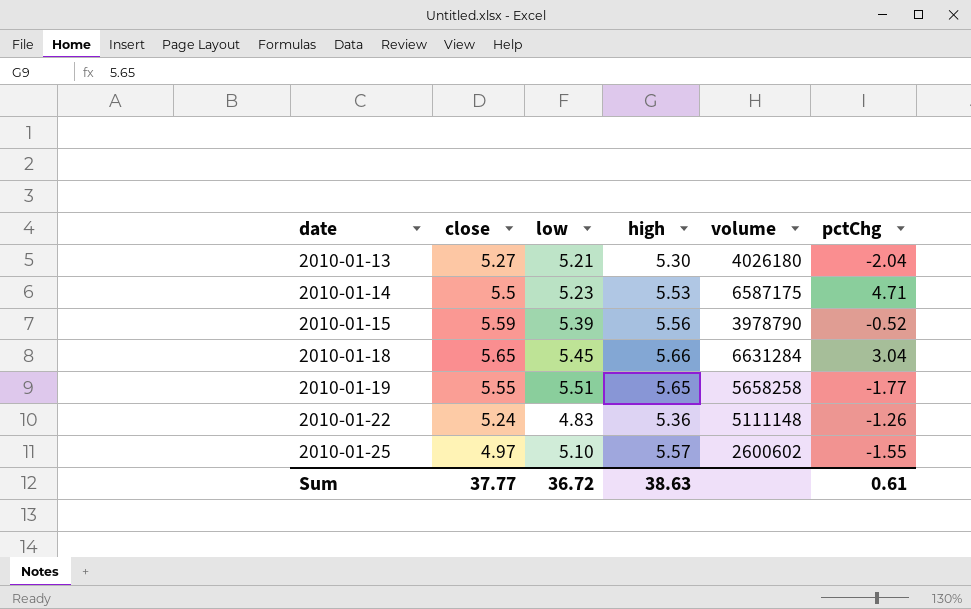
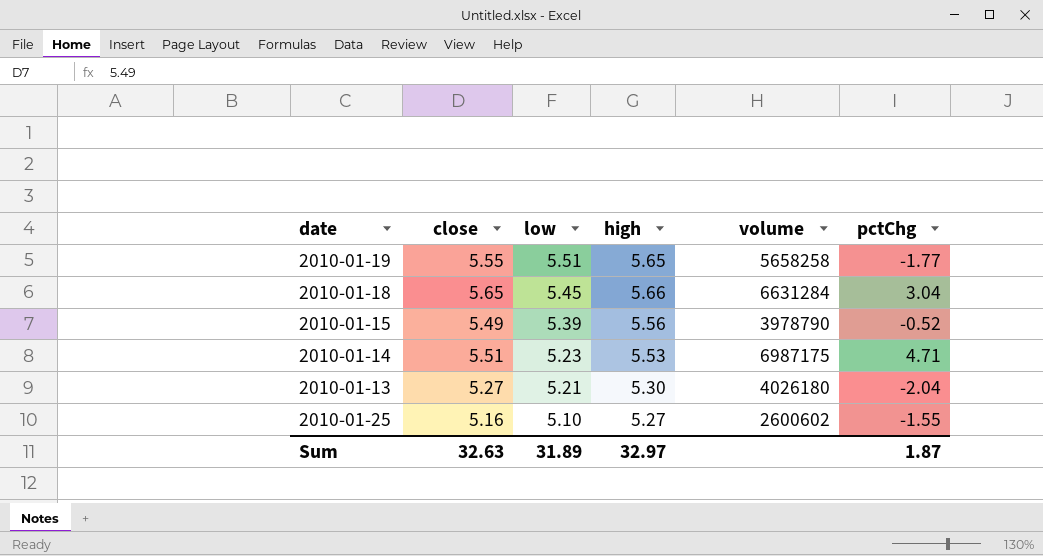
row order: date ascending -> low descending
row 2010-01-22: 5.24 | 4.83 | 5.36 | 5111148 | -1.26 -> none
2010-01-15 | close: 5.59 -> 5.49
2010-01-14 | close: 5.5 -> 5.51
2010-01-14 | volume: 6587175 -> 6987175
2010-01-25 | close: 4.97 -> 5.16
2010-01-25 | high: 5.57 -> 5.27
Sum | close: 37.77 -> 32.63
Sum | low: 36.72 -> 31.89
Sum | high: 38.63 -> 32.97
Sum | pctChg: 0.61 -> 1.87

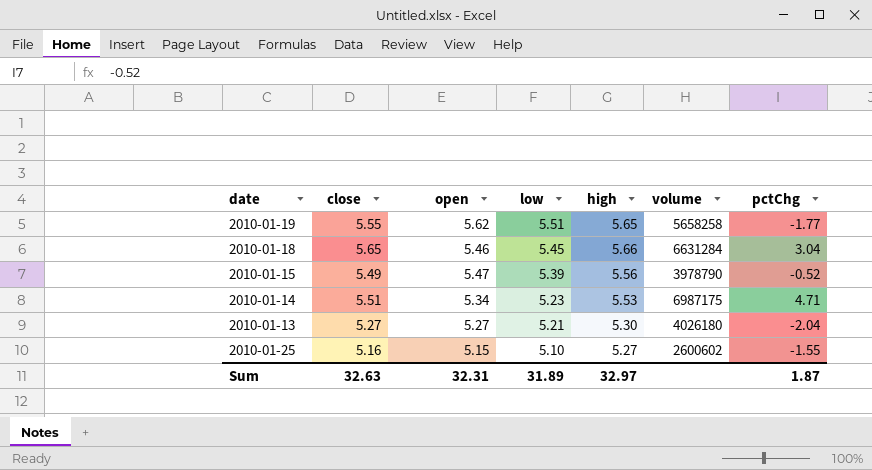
column open | position: none -> 3

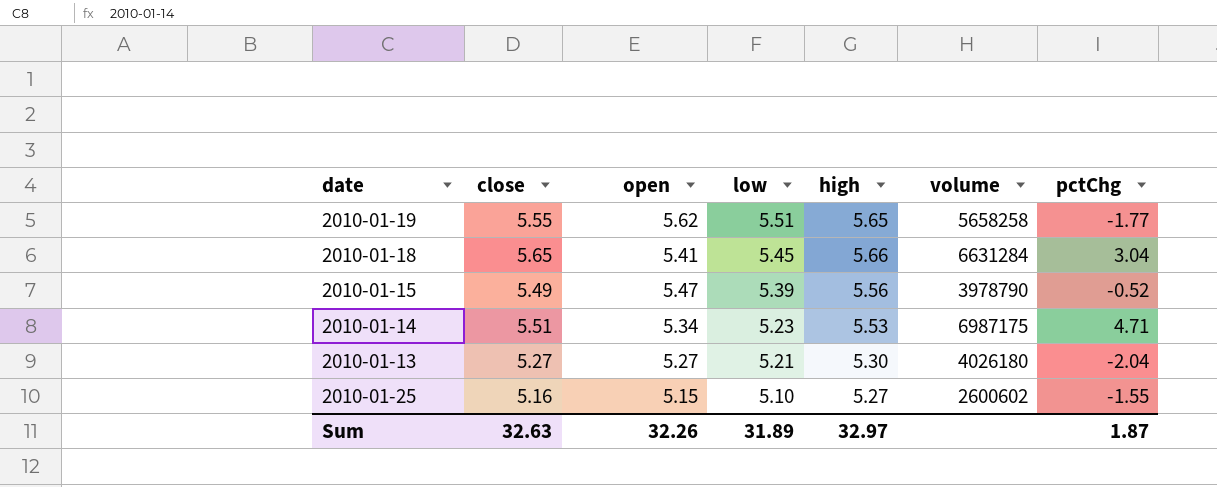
2010-01-18 | open: 5.46 -> 5.41
Sum | open: 32.31 -> 32.26

